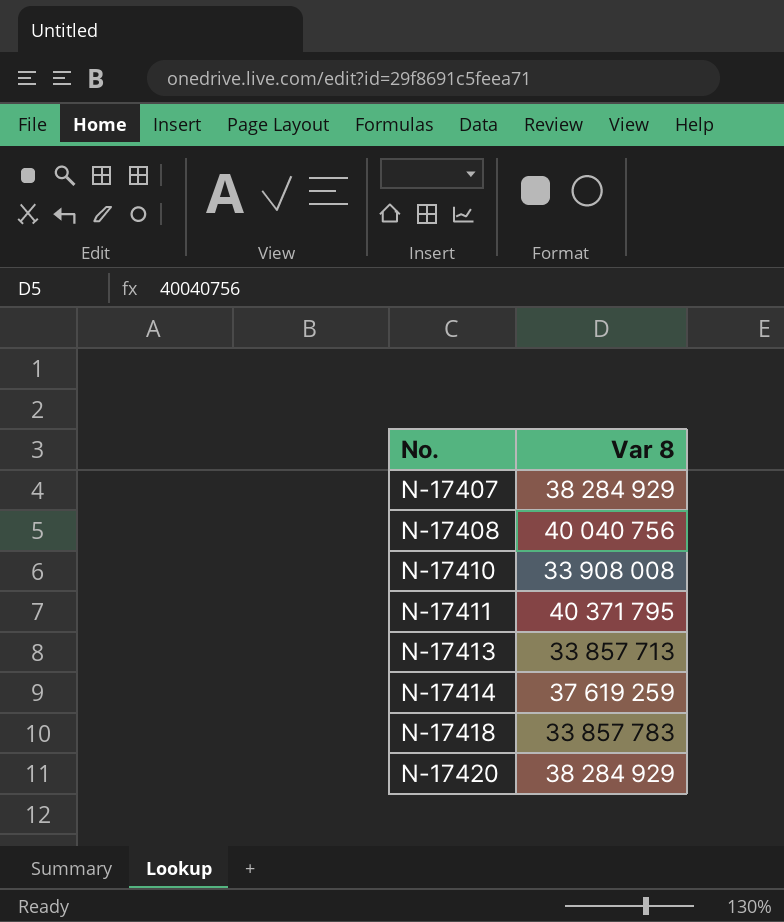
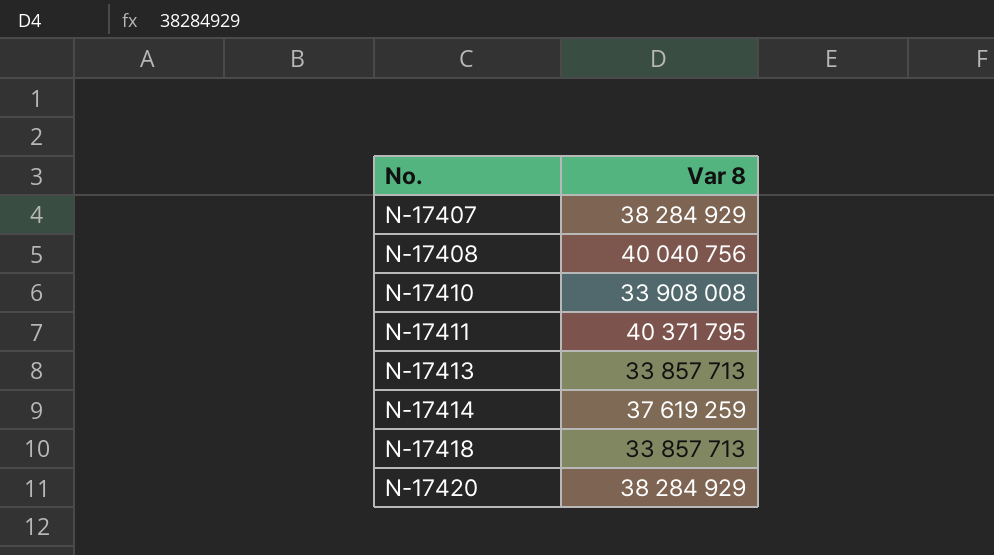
N-17418 | Var 8: 33 857 783 -> 33 857 713

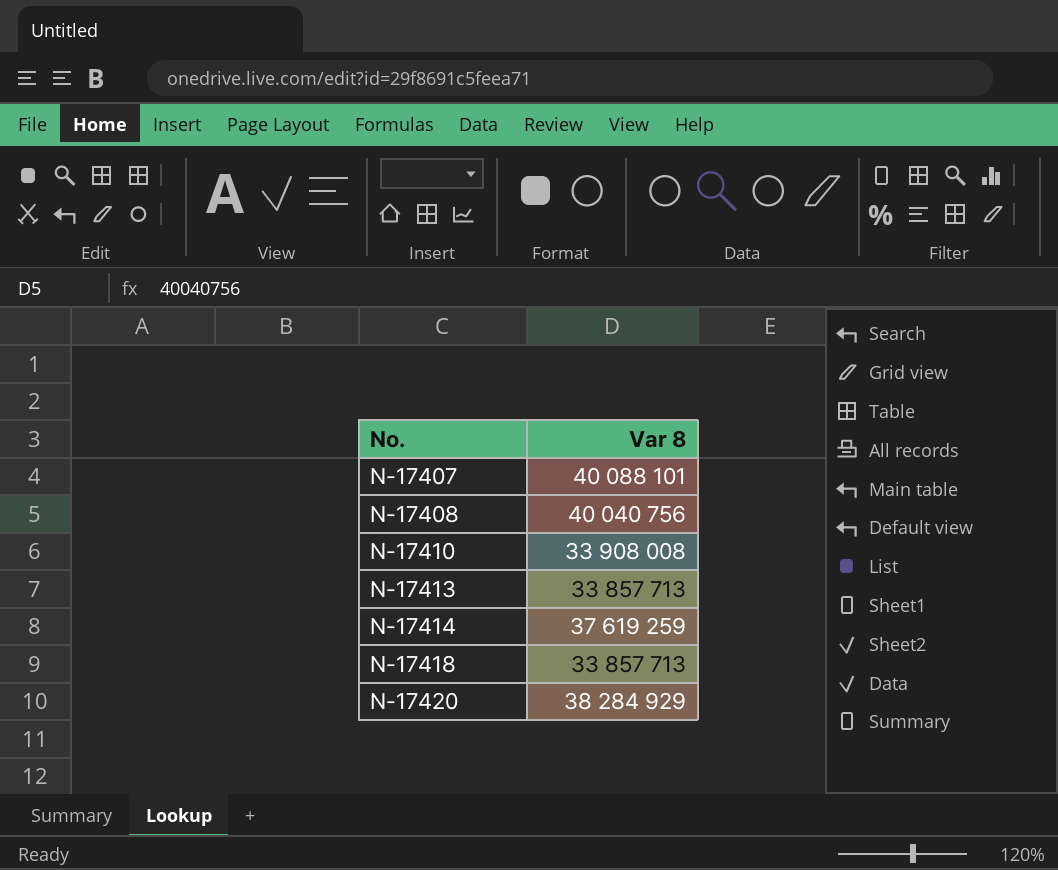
row N-17411: 40 371 795 -> none
N-17407 | Var 8: 38 284 929 -> 40 088 101

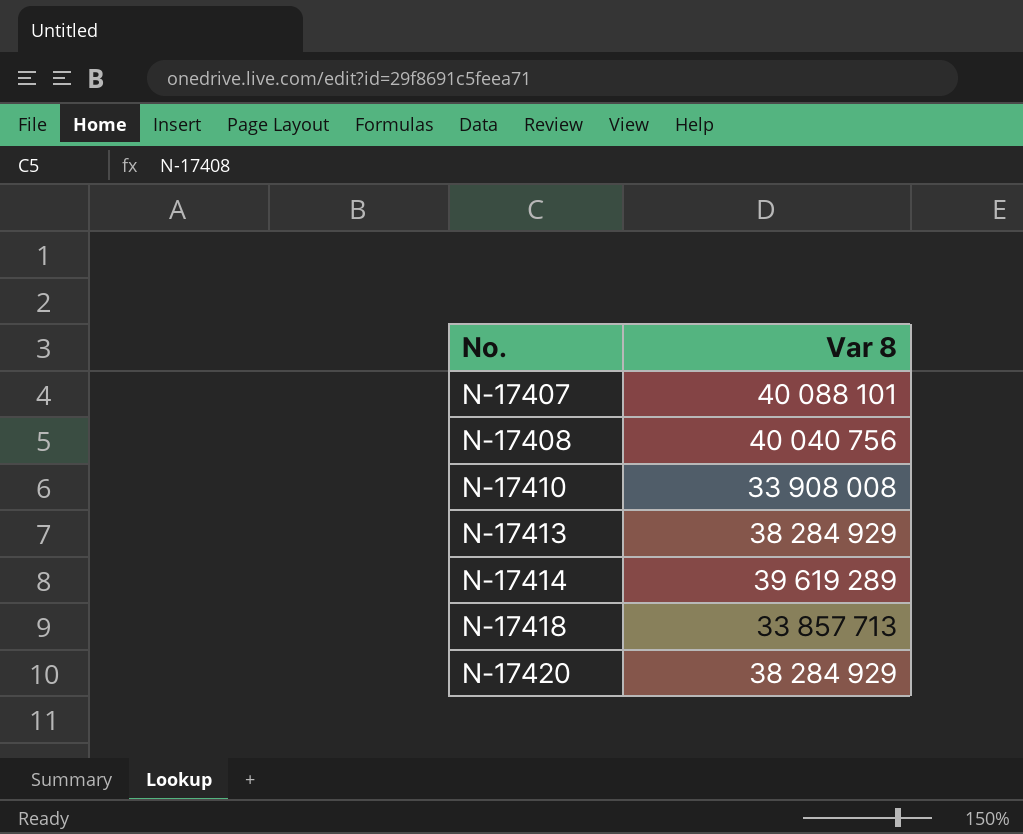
N-17413 | Var 8: 33 857 713 -> 38 284 929
N-17414 | Var 8: 37 619 259 -> 39 619 289

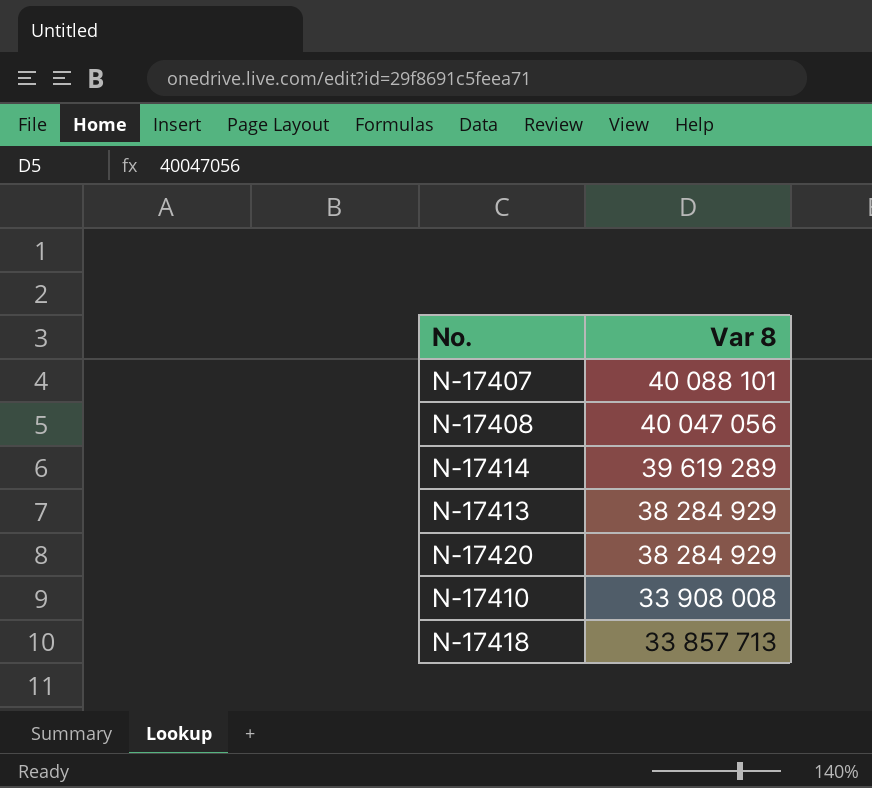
row order: No. ascending -> Var 8 descending
N-17408 | Var 8: 40 040 756 -> 40 047 056

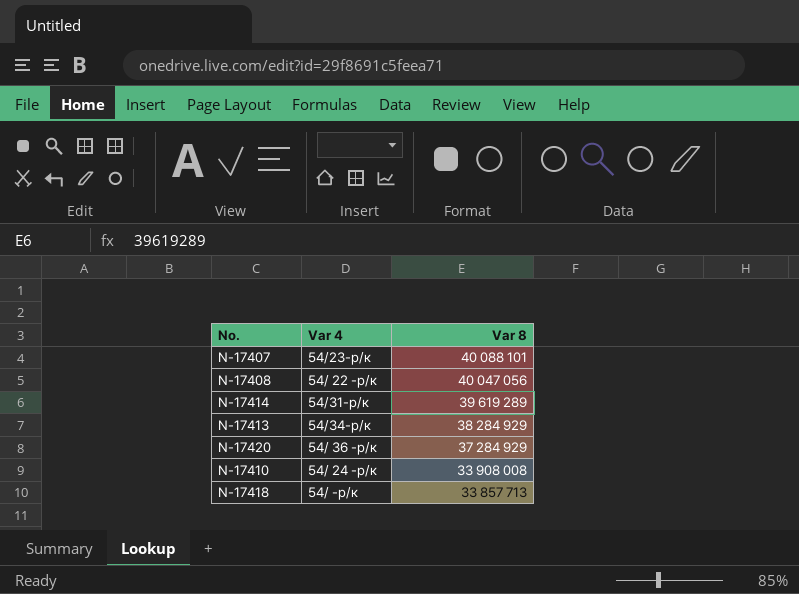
column Var 4 | position: none -> 2
N-17420 | Var 8: 38 284 929 -> 37 284 929

